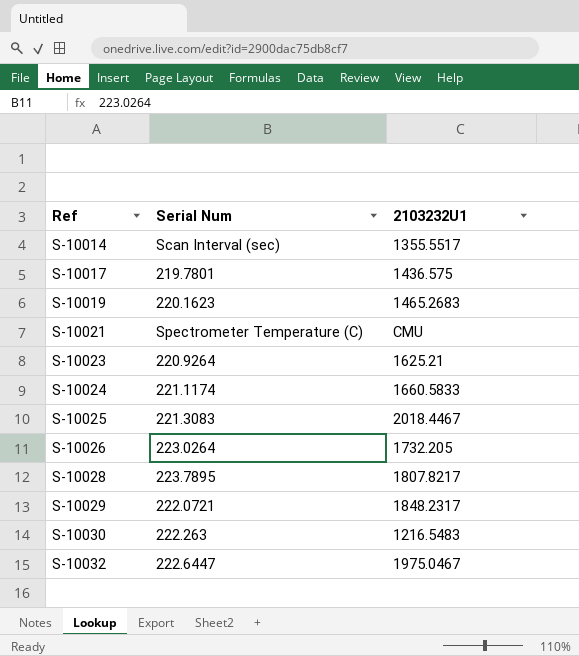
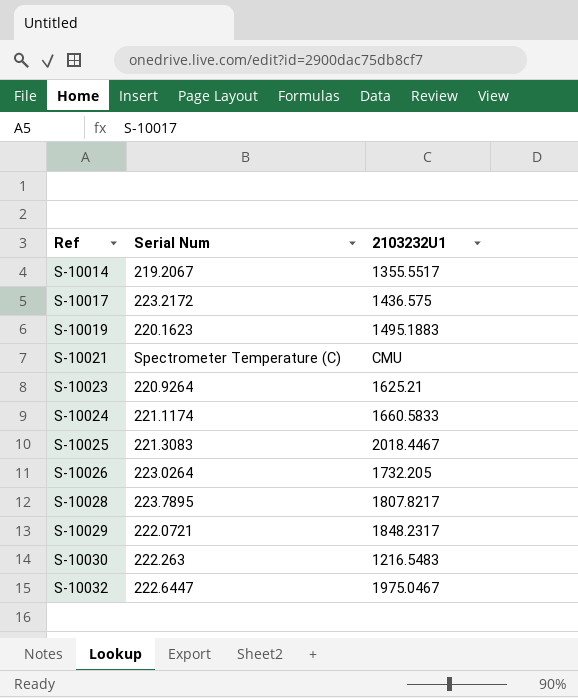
S-10014 | Serial Num: Scan Interval (sec) -> 219.2067
S-10017 | Serial Num: 219.7801 -> 223.2172
S-10019 | 2103232U1: 1465.2683 -> 1495.1883

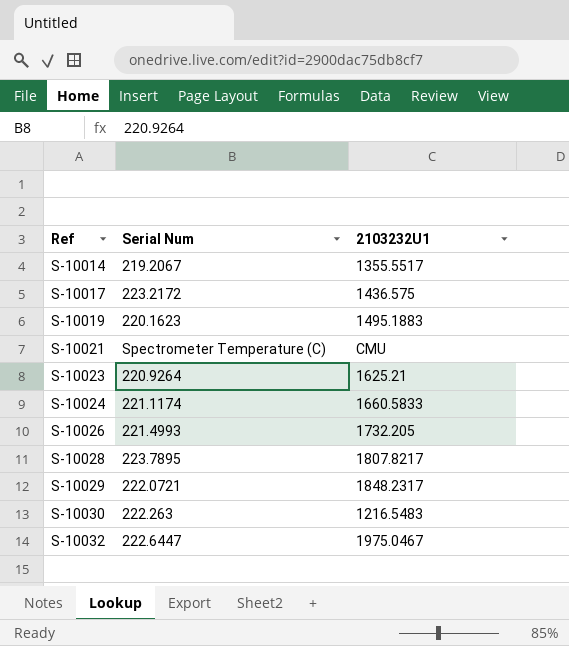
row S-10025: 221.3083 | 2018.4467 -> none
S-10026 | Serial Num: 223.0264 -> 221.4993

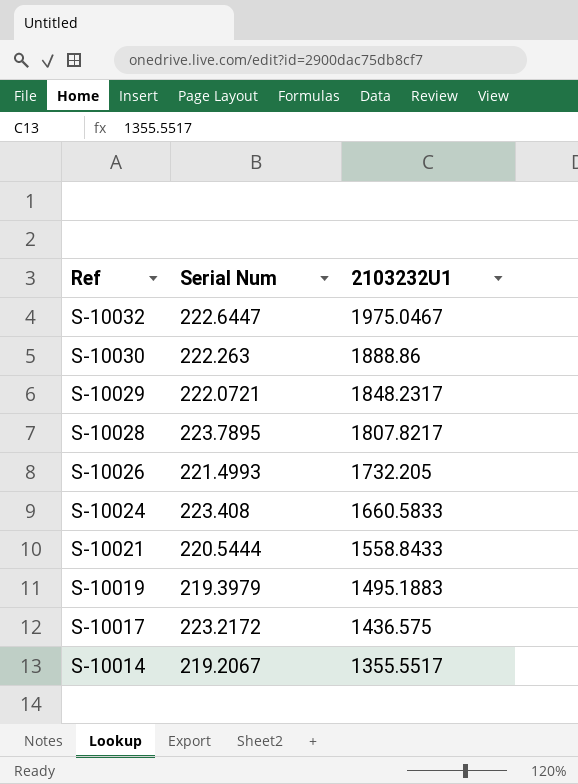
row order: Ref ascending -> Ref descending
row S-10023: 220.9264 | 1625.21 -> none
S-10030 | 2103232U1: 1216.5483 -> 1888.86
S-10024 | Serial Num: 221.1174 -> 223.408
S-10021 | Serial Num: Spectrometer Temperature (C) -> 220.5444
S-10021 | 2103232U1: CMU -> 1558.8433
S-10019 | Serial Num: 220.1623 -> 219.3979

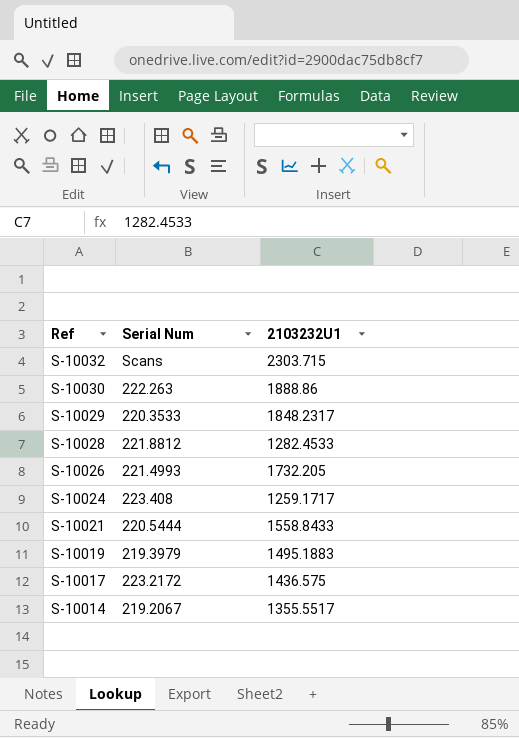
S-10032 | Serial Num: 222.6447 -> Scans
S-10032 | 2103232U1: 1975.0467 -> 2303.715
S-10029 | Serial Num: 222.0721 -> 220.3533
S-10028 | Serial Num: 223.7895 -> 221.8812
S-10028 | 2103232U1: 1807.8217 -> 1282.4533
S-10024 | 2103232U1: 1660.5833 -> 1259.1717

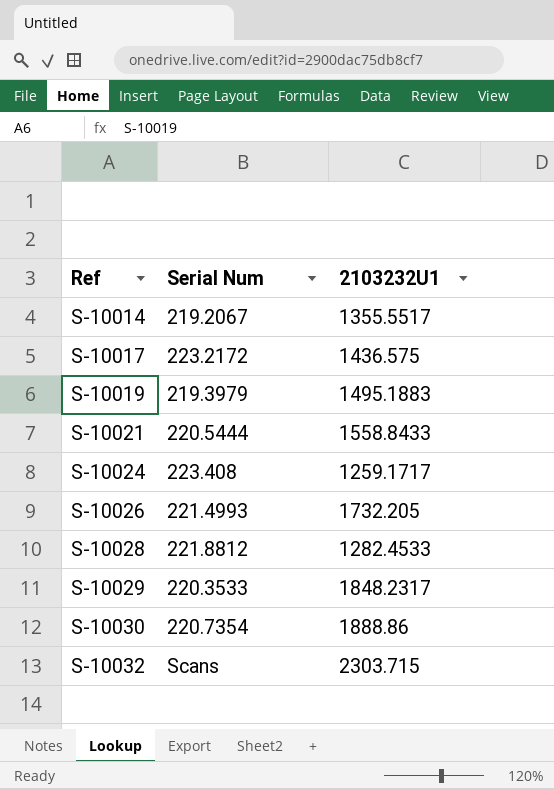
row order: Ref descending -> Ref ascending
S-10030 | Serial Num: 222.263 -> 220.7354

